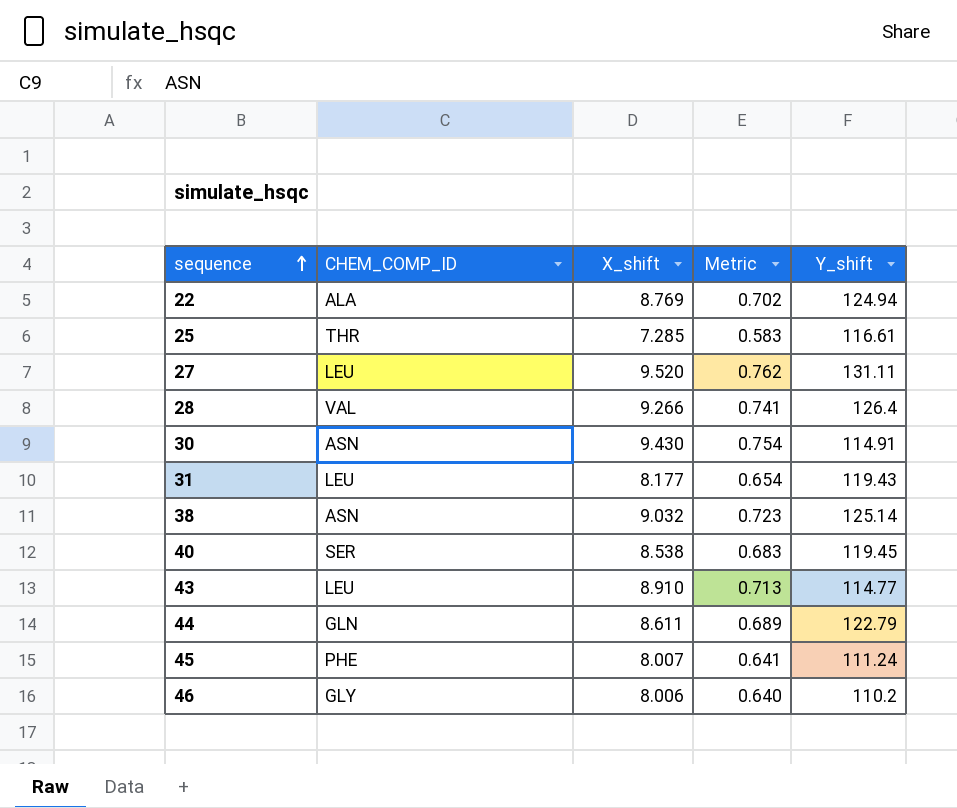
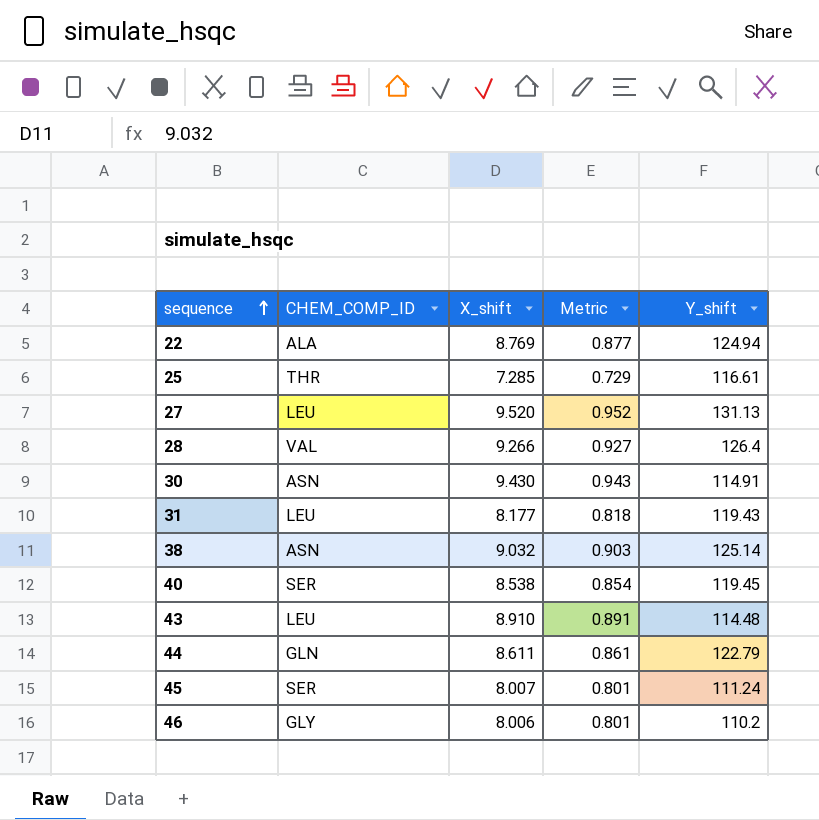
column Metric | formula: [X_shift] * 0.08 -> [X_shift] * 0.1
27 | Y_shift: 131.11 -> 131.13
43 | Y_shift: 114.77 -> 114.48
45 | CHEM_COMP_ID: PHE -> SER

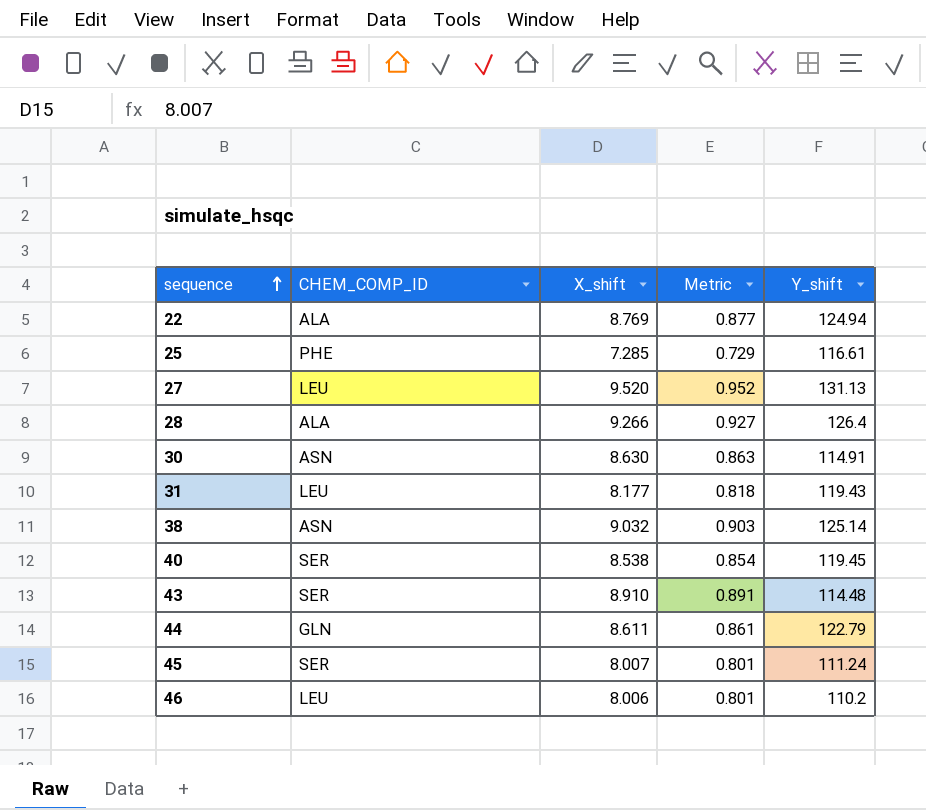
25 | CHEM_COMP_ID: THR -> PHE
28 | CHEM_COMP_ID: VAL -> ALA
30 | X_shift: 9.430 -> 8.630
30 | Metric: 0.943 -> 0.863
43 | CHEM_COMP_ID: LEU -> SER
46 | CHEM_COMP_ID: GLY -> LEU

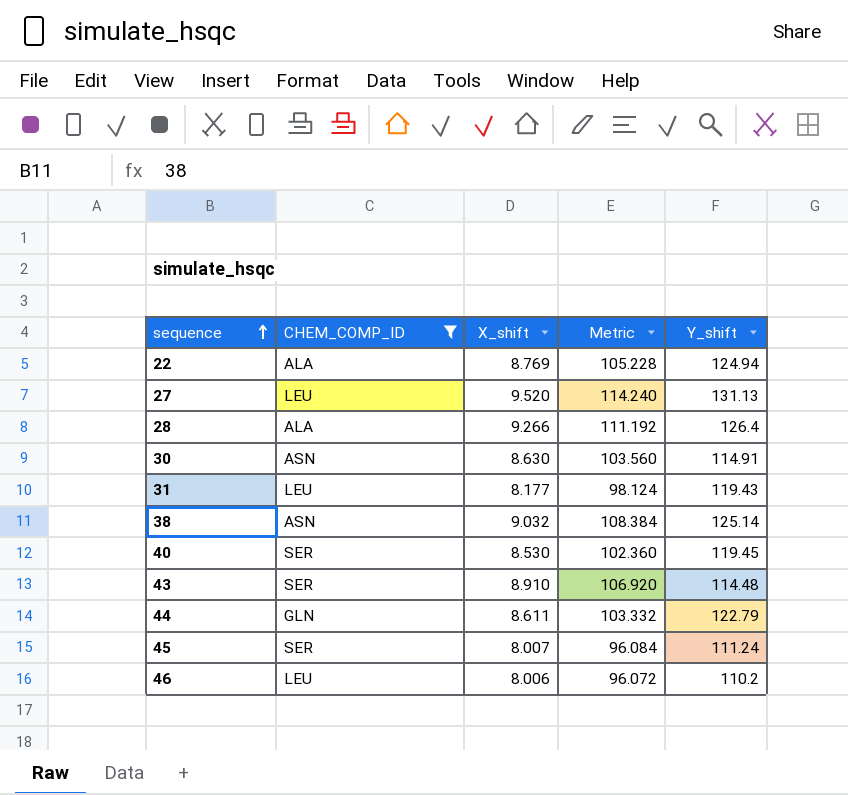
filter: none -> CHEM_COMP_ID != PHE
column Metric | formula: [X_shift] * 0.1 -> [X_shift] * 12
40 | X_shift: 8.538 -> 8.530

